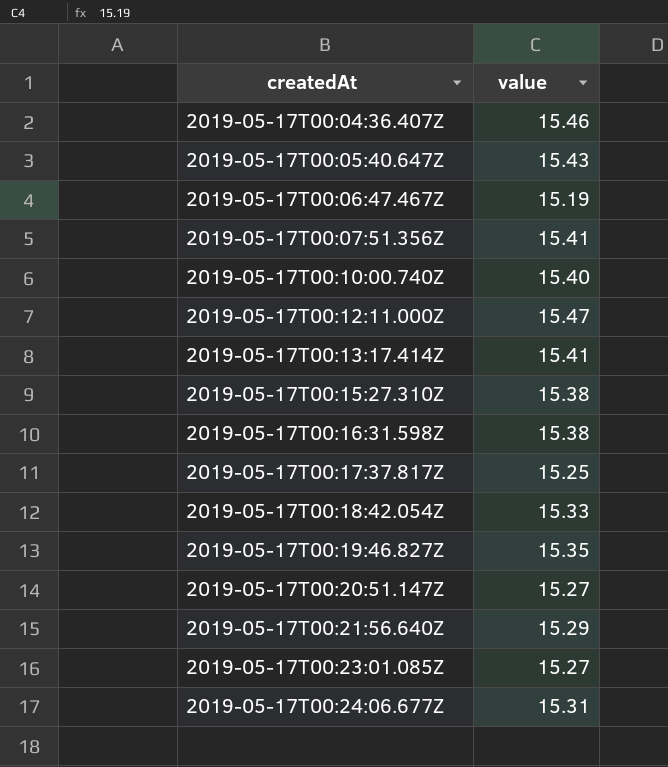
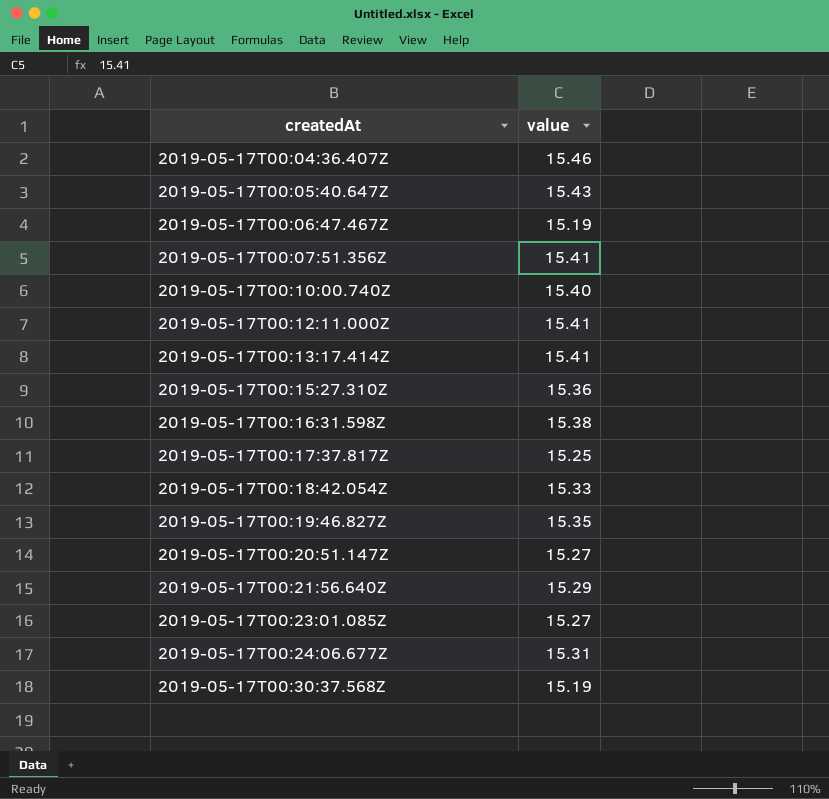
2019-05-17T00:12:11.000Z | value: 15.47 -> 15.41
2019-05-17T00:15:27.310Z | value: 15.38 -> 15.36
row 2019-05-17T00:30:37.568Z: none -> 15.19

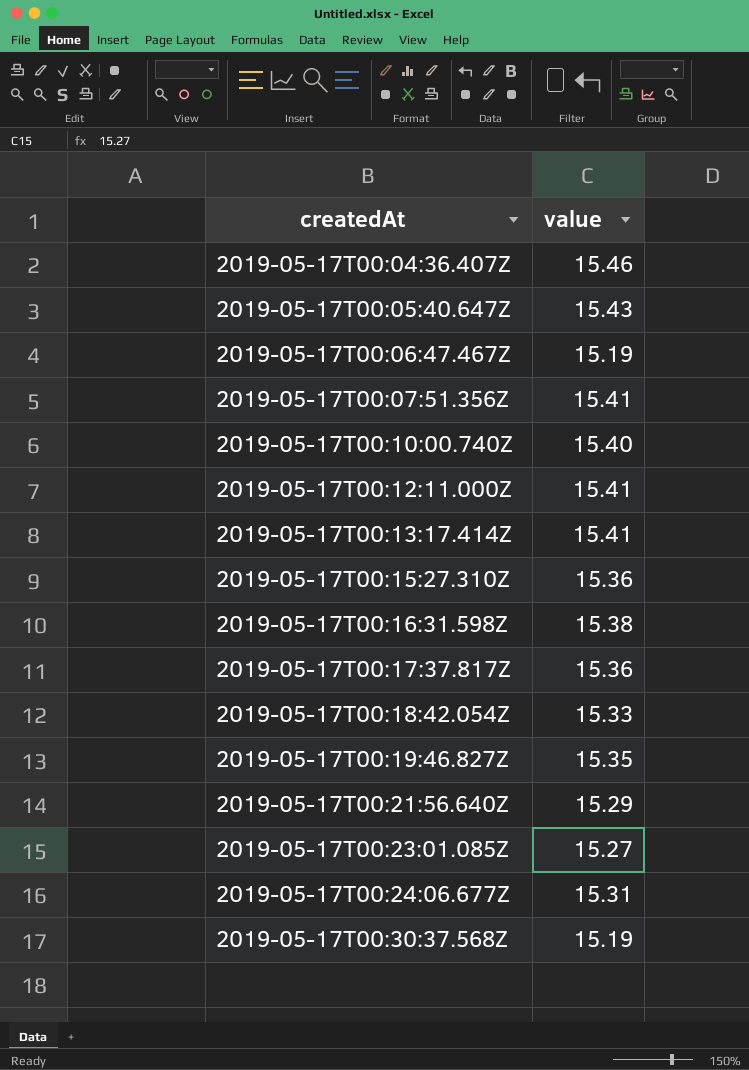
row 2019-05-17T00:20:51.147Z: 15.27 -> none
2019-05-17T00:17:37.817Z | value: 15.25 -> 15.36

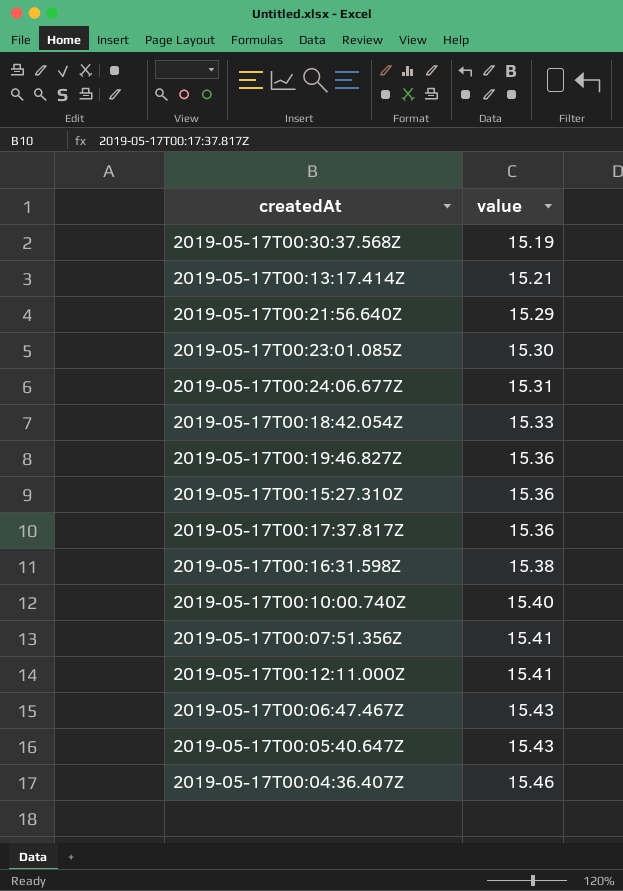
row order: createdAt ascending -> value ascending
2019-05-17T00:13:17.414Z | value: 15.41 -> 15.21
2019-05-17T00:23:01.085Z | value: 15.27 -> 15.30
2019-05-17T00:19:46.827Z | value: 15.35 -> 15.36
2019-05-17T00:06:47.467Z | value: 15.19 -> 15.43

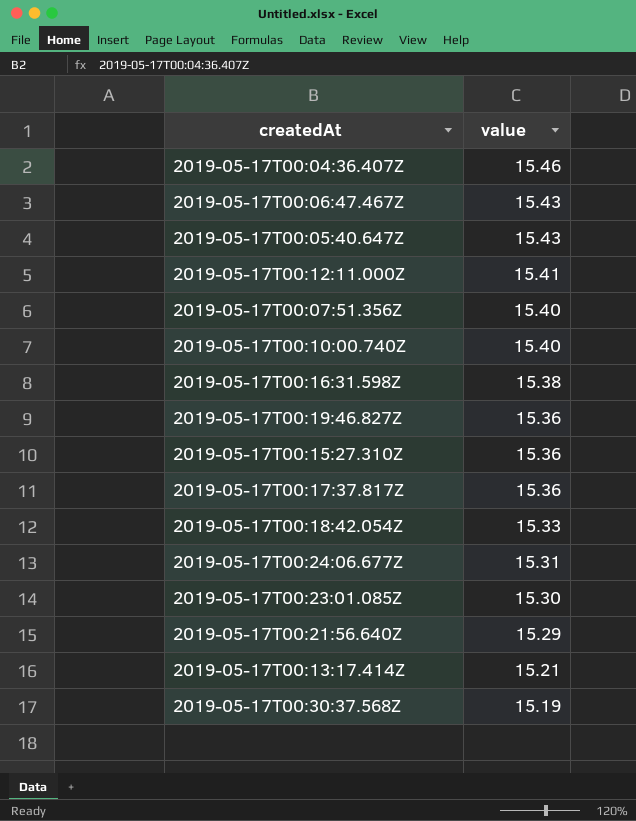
row order: value ascending -> value descending
2019-05-17T00:07:51.356Z | value: 15.41 -> 15.40

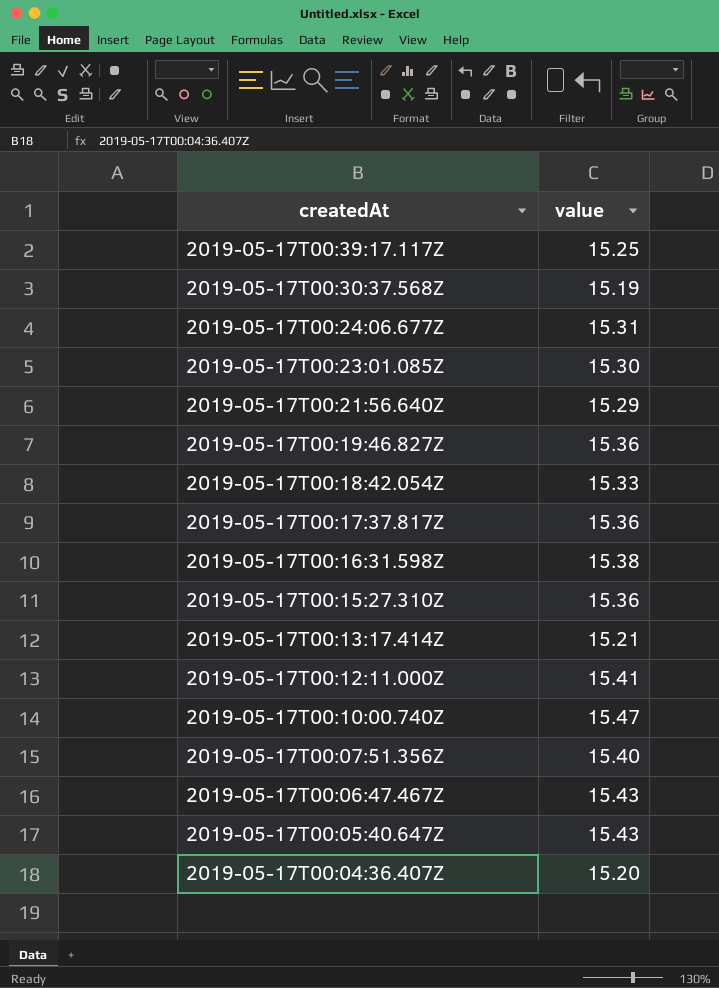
row order: value descending -> createdAt descending
row 2019-05-17T00:39:17.117Z: none -> 15.25
2019-05-17T00:10:00.740Z | value: 15.40 -> 15.47
2019-05-17T00:04:36.407Z | value: 15.46 -> 15.20

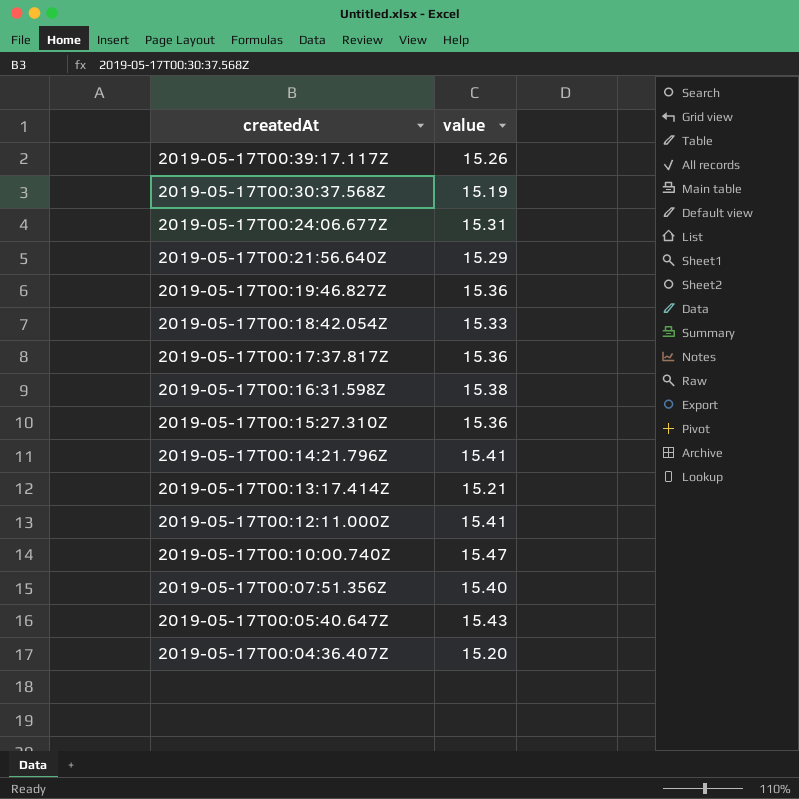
row 2019-05-17T00:23:01.085Z: 15.30 -> none
row 2019-05-17T00:06:47.467Z: 15.43 -> none
2019-05-17T00:39:17.117Z | value: 15.25 -> 15.26
row 2019-05-17T00:14:21.796Z: none -> 15.41

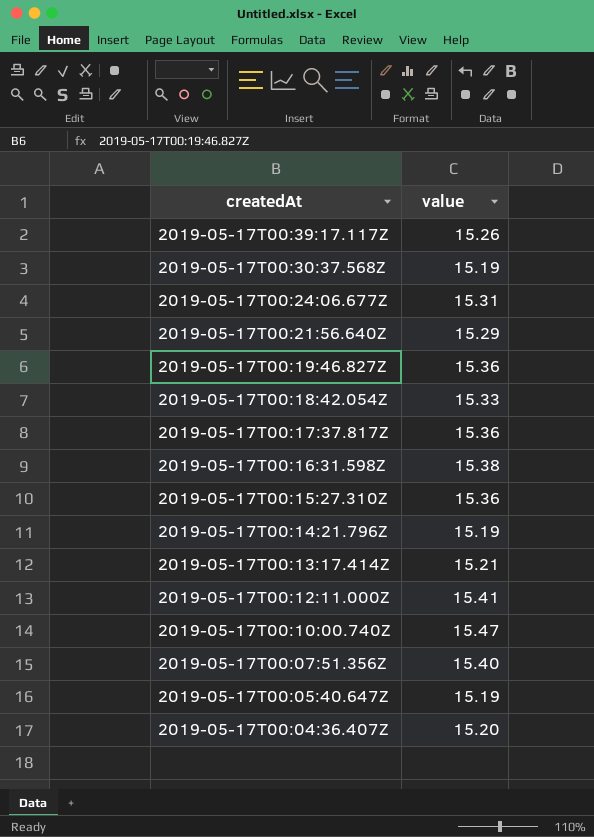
2019-05-17T00:14:21.796Z | value: 15.41 -> 15.19
2019-05-17T00:05:40.647Z | value: 15.43 -> 15.19

